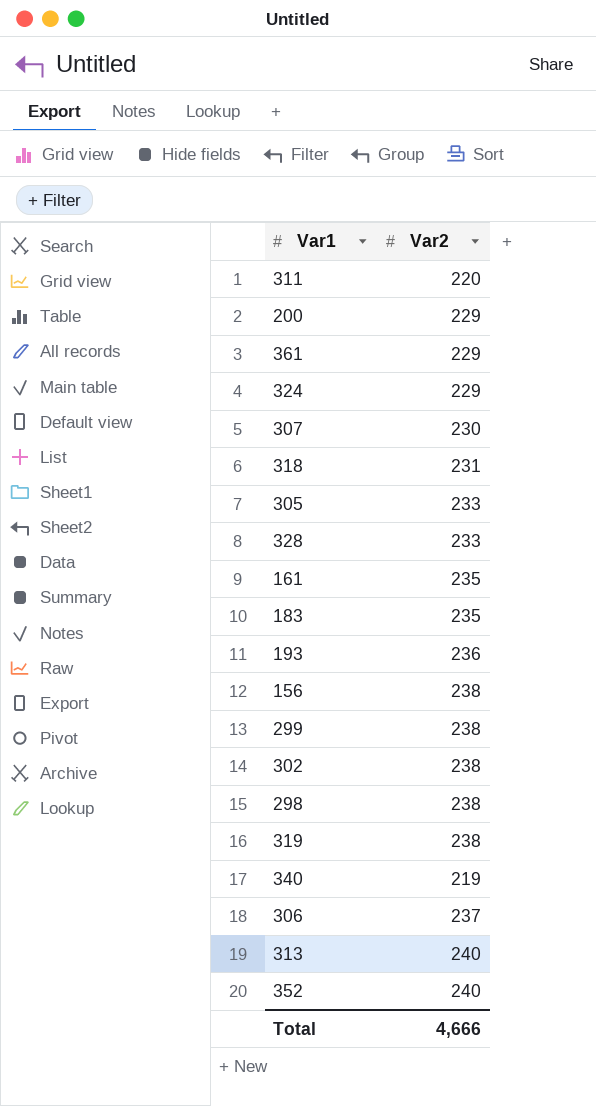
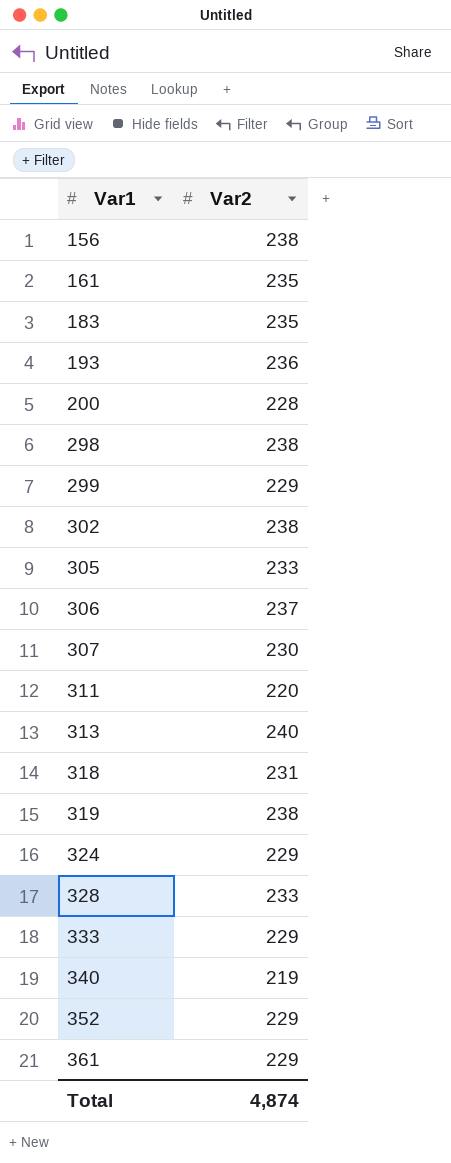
row order: none -> Var1 ascending
200 | Var2: 229 -> 228
299 | Var2: 238 -> 229
row 333: none -> 229
352 | Var2: 240 -> 229
Total | Var2: 4,666 -> 4,874

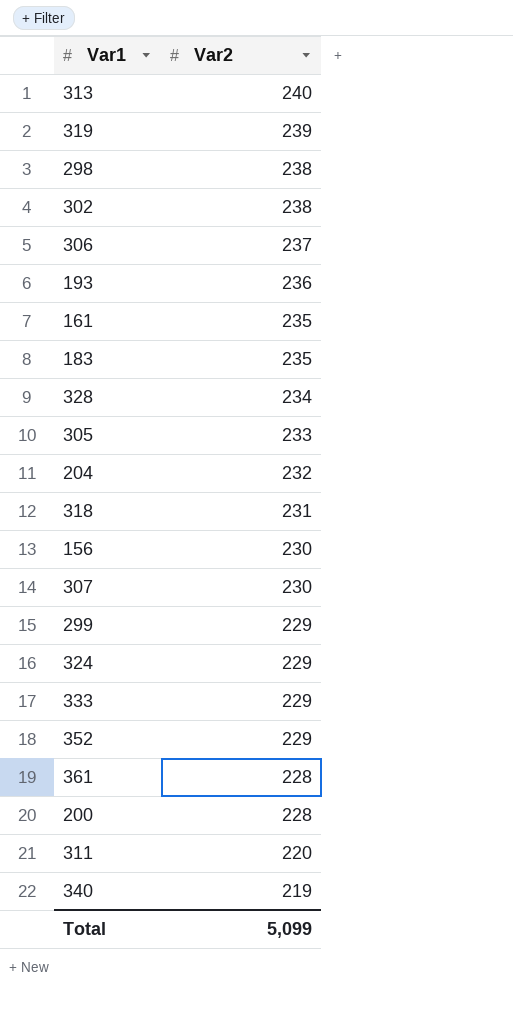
row order: Var1 ascending -> Var2 descending
319 | Var2: 238 -> 239
328 | Var2: 233 -> 234
row 204: none -> 232
156 | Var2: 238 -> 230
361 | Var2: 229 -> 228
Total | Var2: 4,874 -> 5,099

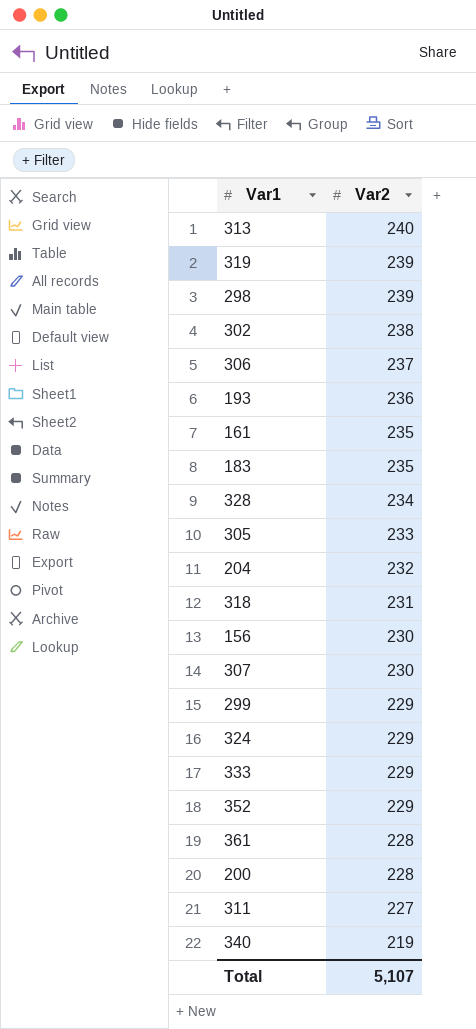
298 | Var2: 238 -> 239
311 | Var2: 220 -> 227
Total | Var2: 5,099 -> 5,107

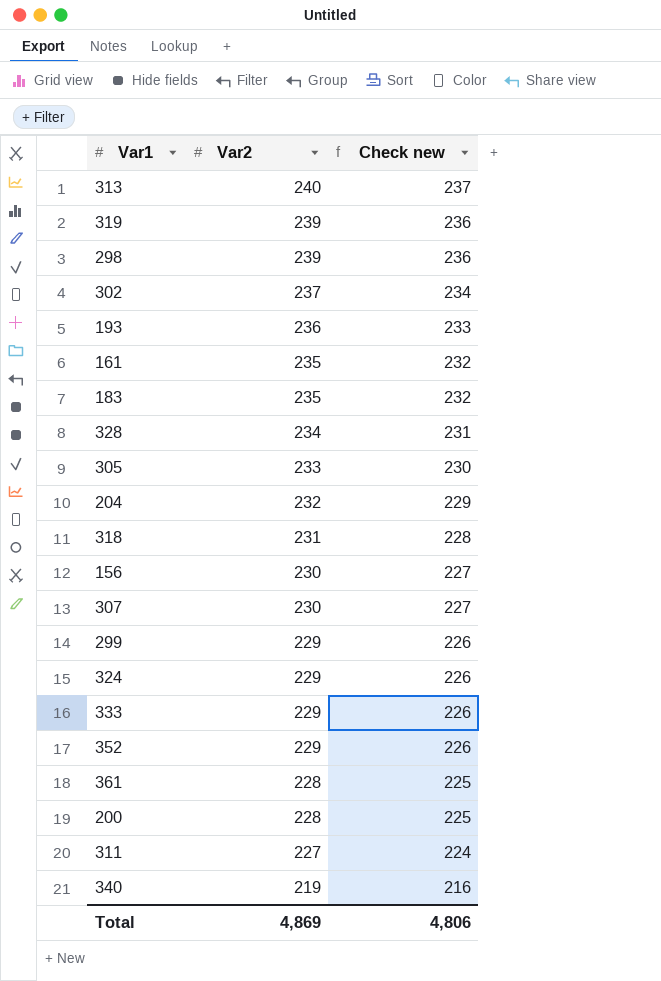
column Check new | formula: none -> [Var2] - 3
row 306: 237 -> none
302 | Var2: 238 -> 237
Total | Var2: 5,107 -> 4,869

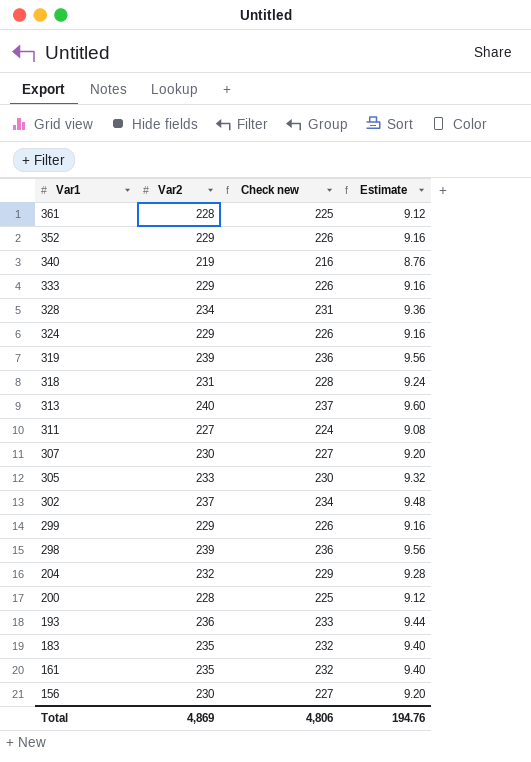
row order: Var2 descending -> Var1 descending
column Estimate | formula: none -> [Var2] * 0.04

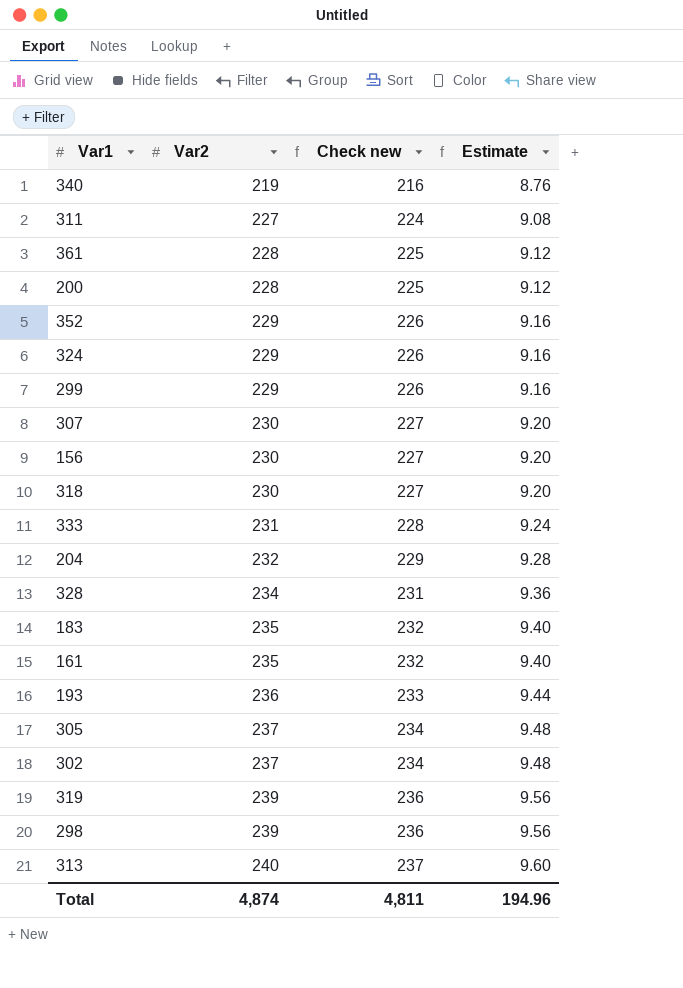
row order: Var1 descending -> Var2 ascending
318 | Var2: 231 -> 230
318 | Check new: 228 -> 227
318 | Estimate: 9.24 -> 9.20
333 | Var2: 229 -> 231
333 | Check new: 226 -> 228
333 | Estimate: 9.16 -> 9.24
305 | Var2: 233 -> 237
305 | Check new: 230 -> 234
305 | Estimate: 9.32 -> 9.48
Total | Var2: 4,869 -> 4,874
Total | Check new: 4,806 -> 4,811
Total | Estimate: 194.76 -> 194.96

